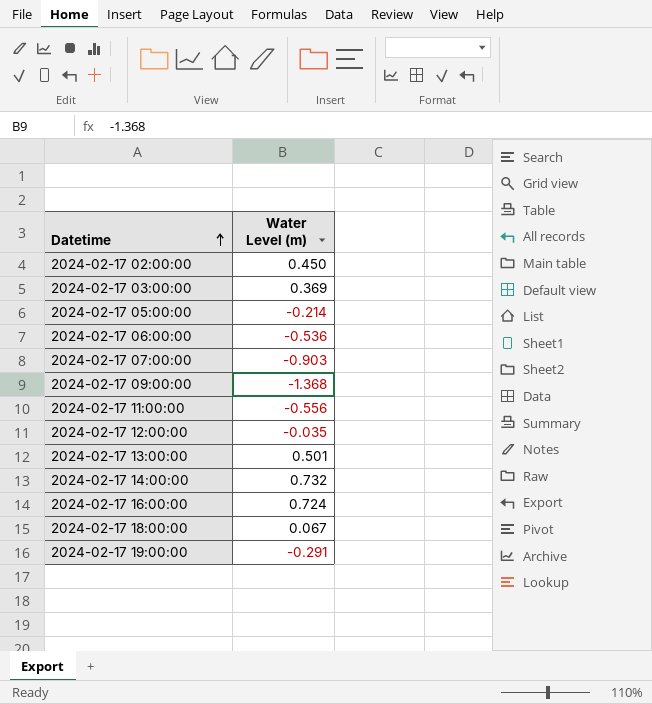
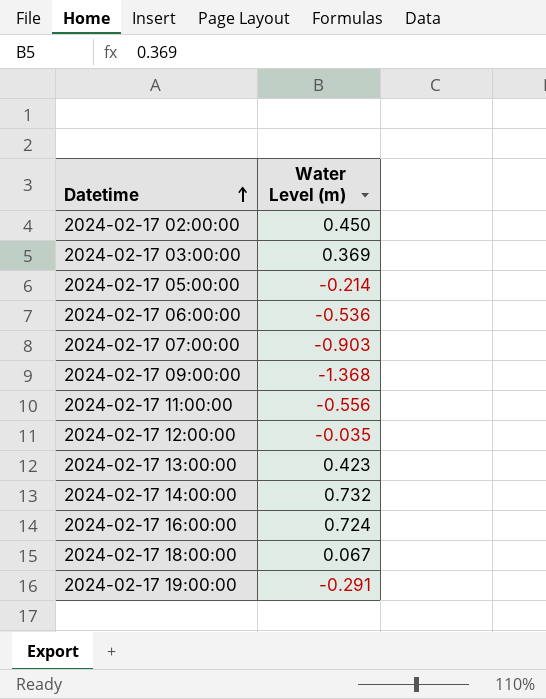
2024-02-17 13:00:00 | Water Level (m): 0.501 -> 0.423

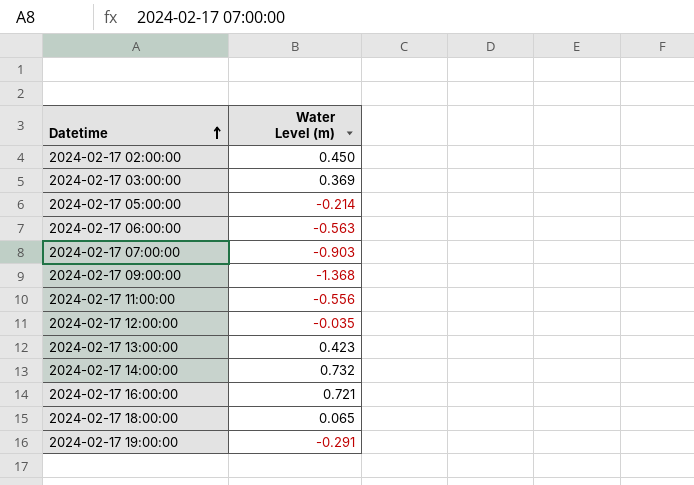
2024-02-17 06:00:00 | Water Level (m): -0.536 -> -0.563
2024-02-17 16:00:00 | Water Level (m): 0.724 -> 0.721
2024-02-17 18:00:00 | Water Level (m): 0.067 -> 0.065

